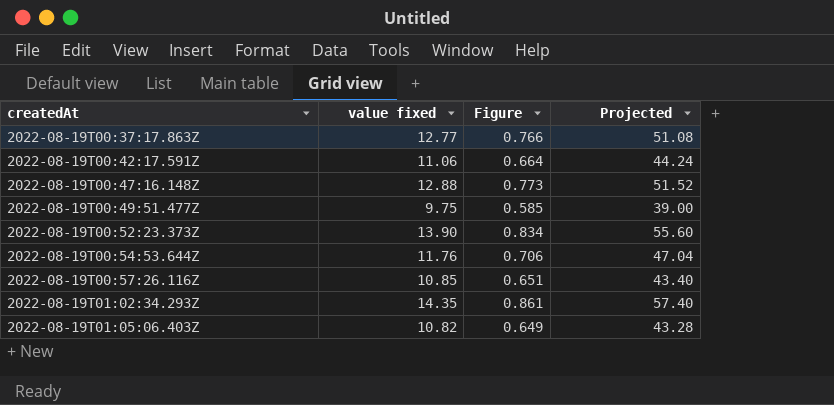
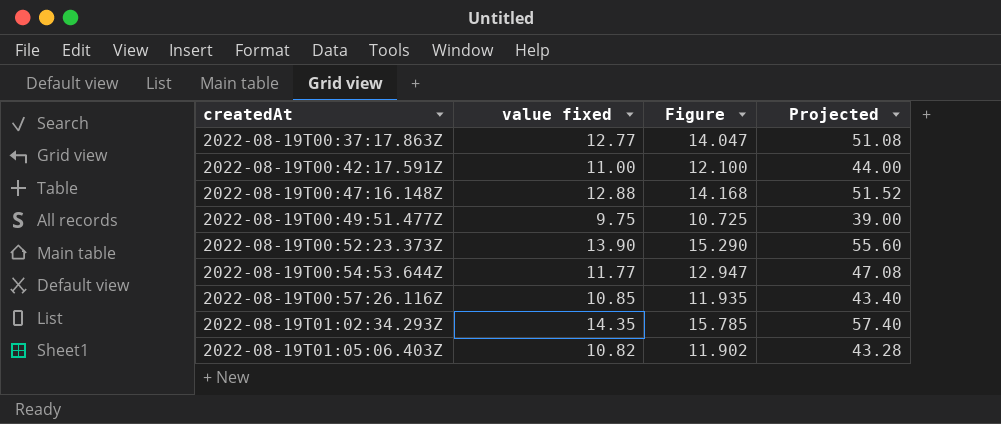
column Figure | formula: [value fixed] * 0.06 -> [value fixed] * 1.1
2022-08-19T00:42:17.591Z | value fixed: 11.06 -> 11.00
2022-08-19T00:42:17.591Z | Projected: 44.24 -> 44.00
2022-08-19T00:54:53.644Z | value fixed: 11.76 -> 11.77
2022-08-19T00:54:53.644Z | Projected: 47.04 -> 47.08

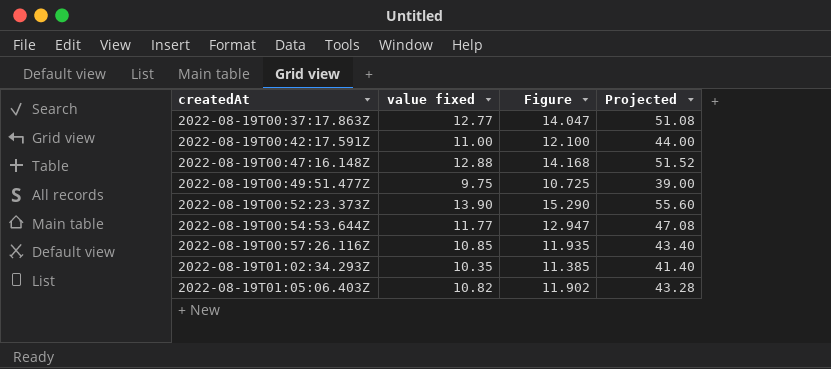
2022-08-19T01:02:34.293Z | value fixed: 14.35 -> 10.35
2022-08-19T01:02:34.293Z | Figure: 15.785 -> 11.385
2022-08-19T01:02:34.293Z | Projected: 57.40 -> 41.40

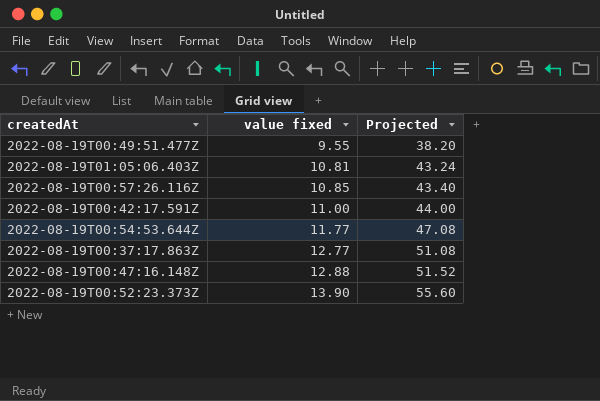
row order: createdAt ascending -> value fixed ascending
column Figure | formula: [value fixed] * 1.1 -> none
row 2022-08-19T01:02:34.293Z: 10.35 | 11.385 | 41.40 -> none
2022-08-19T00:49:51.477Z | value fixed: 9.75 -> 9.55
2022-08-19T00:49:51.477Z | Projected: 39.00 -> 38.20
2022-08-19T01:05:06.403Z | value fixed: 10.82 -> 10.81
2022-08-19T01:05:06.403Z | Projected: 43.28 -> 43.24

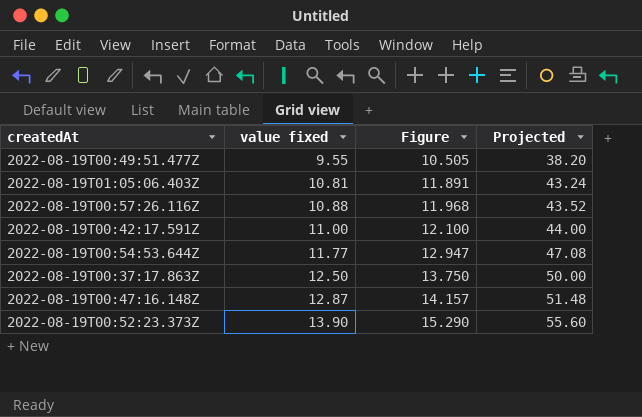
column Figure | formula: none -> [value fixed] * 1.1
2022-08-19T00:57:26.116Z | value fixed: 10.85 -> 10.88
2022-08-19T00:57:26.116Z | Projected: 43.40 -> 43.52
2022-08-19T00:37:17.863Z | value fixed: 12.77 -> 12.50
2022-08-19T00:37:17.863Z | Projected: 51.08 -> 50.00
2022-08-19T00:47:16.148Z | value fixed: 12.88 -> 12.87
2022-08-19T00:47:16.148Z | Projected: 51.52 -> 51.48

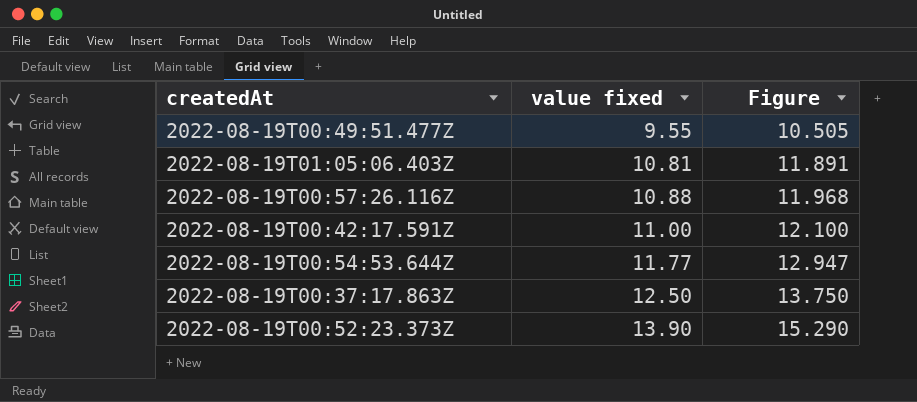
column Projected | formula: [value fixed] * 4 -> none
row 2022-08-19T00:47:16.148Z: 12.87 | 14.157 | 51.48 -> none

